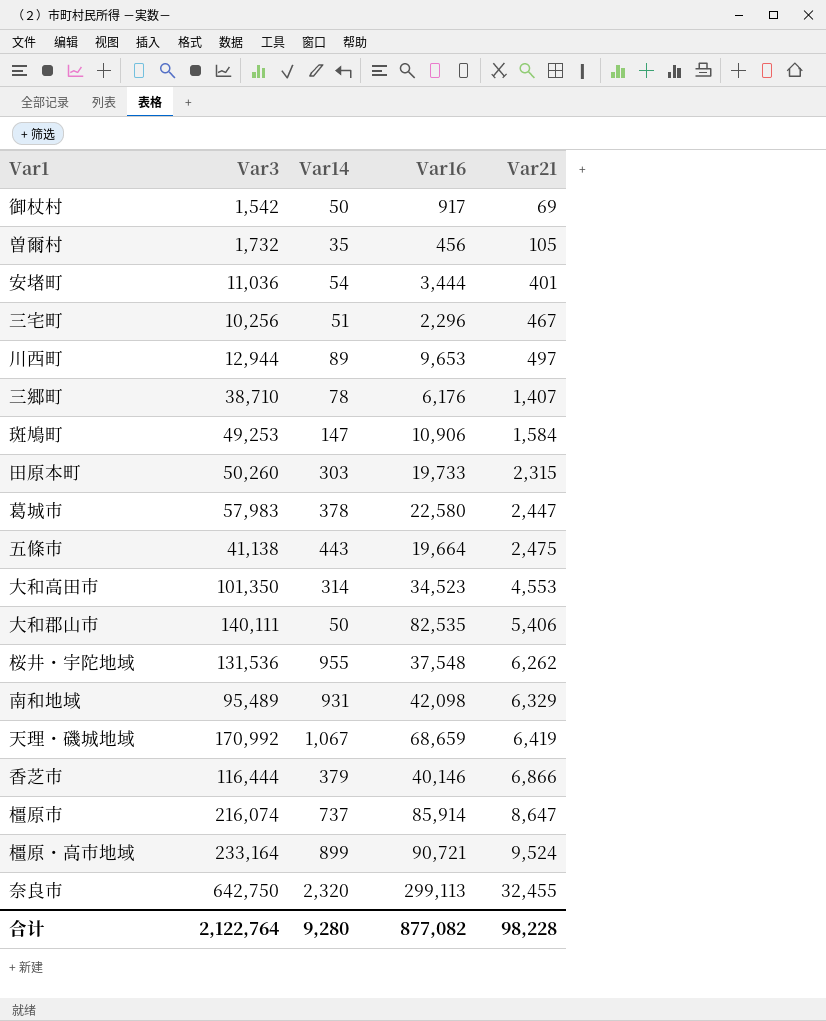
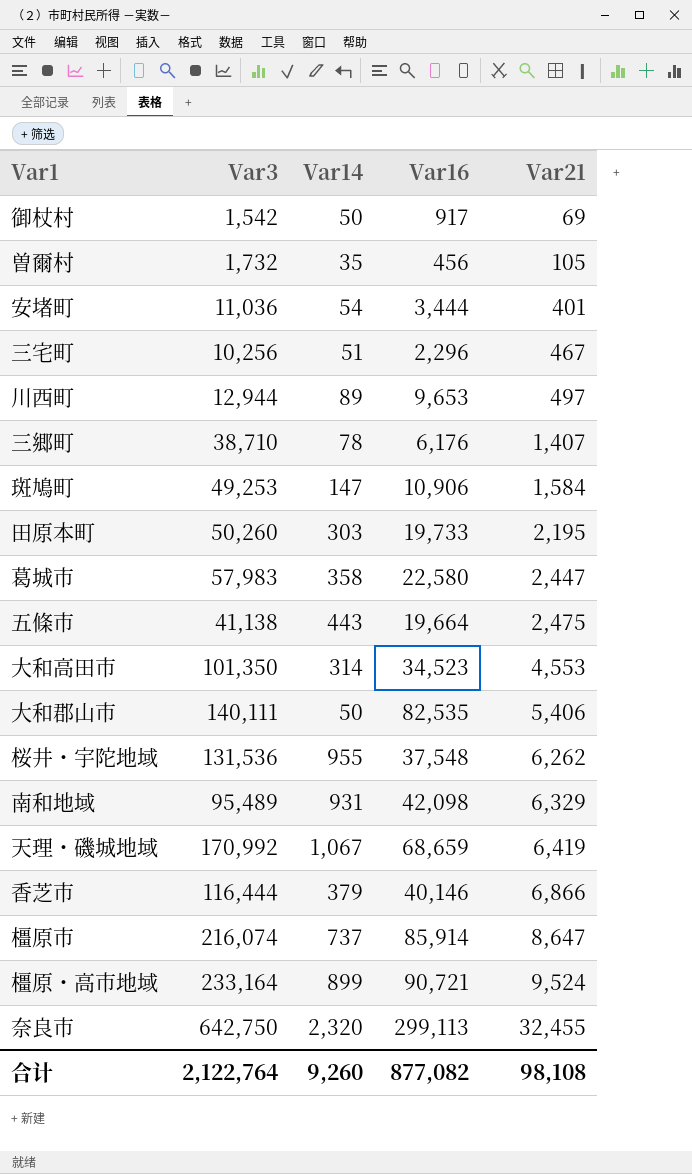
田原本町 | Var21: 2,315 -> 2,195
葛城市 | Var14: 378 -> 358
合计 | Var14: 9,280 -> 9,260
合计 | Var21: 98,228 -> 98,108

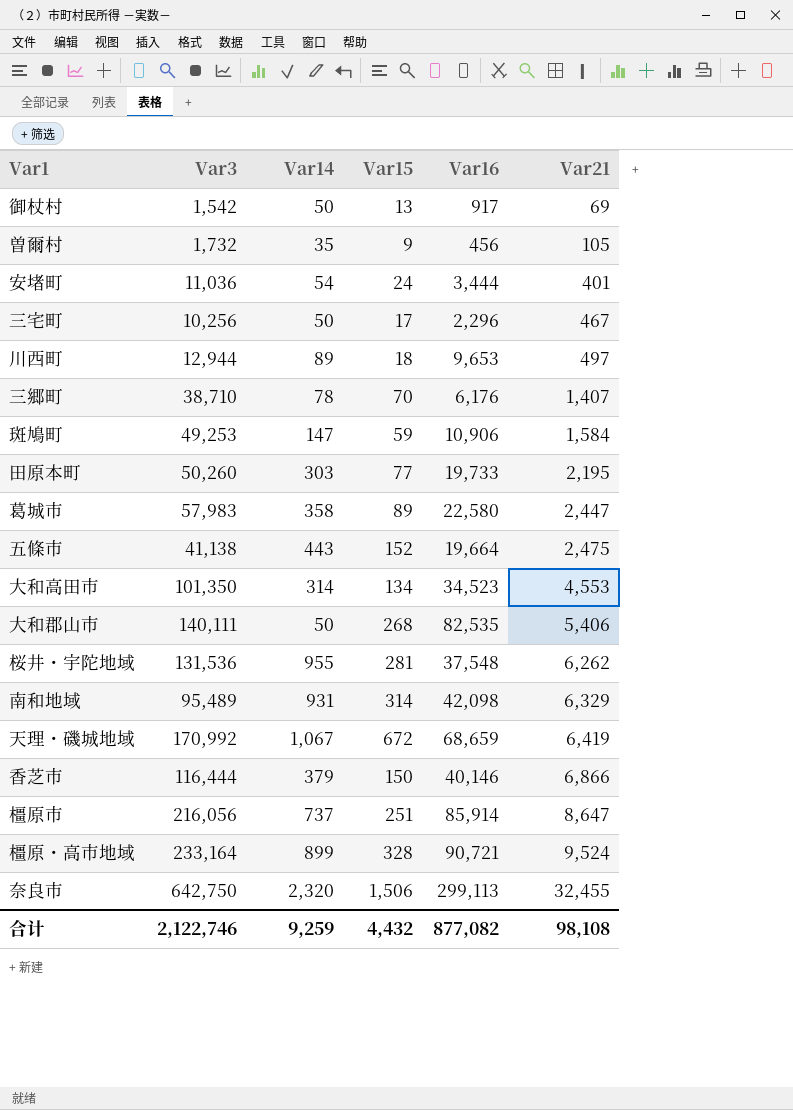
column Var15 | position: none -> 4
三宅町 | Var14: 51 -> 50
橿原市 | Var3: 216,074 -> 216,056
合计 | Var3: 2,122,764 -> 2,122,746
合计 | Var14: 9,260 -> 9,259

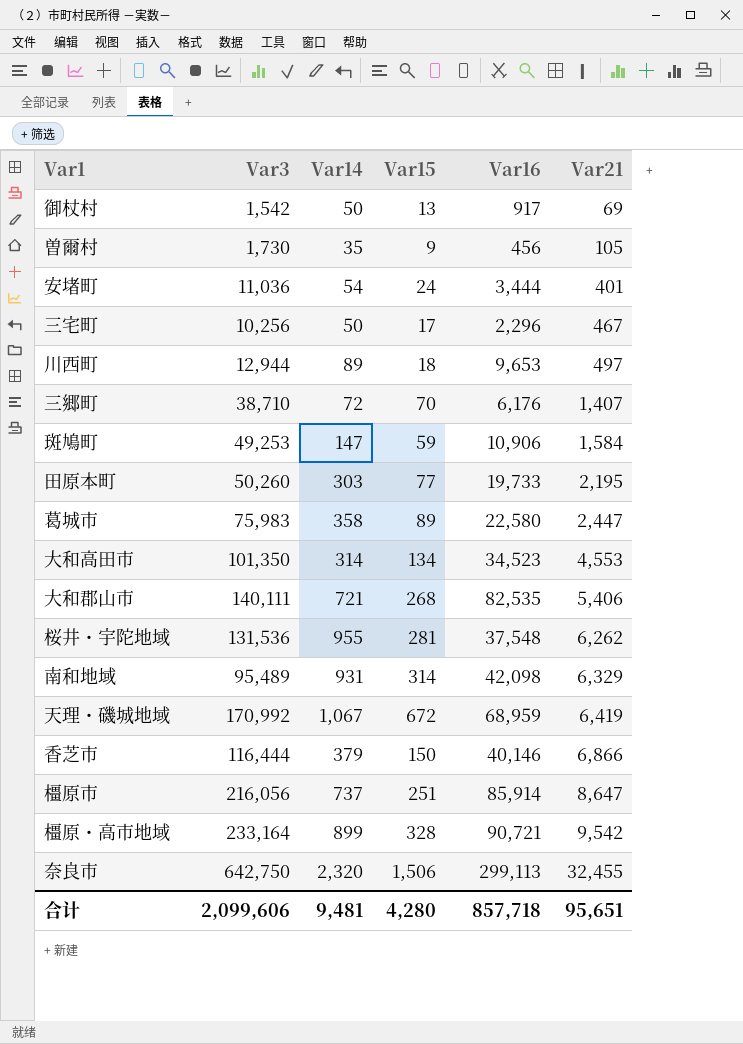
row 五條市: 41,138 | 443 | 152 | 19,664 | 2,475 -> none
曽爾村 | Var3: 1,732 -> 1,730
三郷町 | Var14: 78 -> 72
葛城市 | Var3: 57,983 -> 75,983
大和郡山市 | Var14: 50 -> 721
天理・磯城地域 | Var16: 68,659 -> 68,959
橿原・高市地域 | Var21: 9,524 -> 9,542
合计 | Var3: 2,122,746 -> 2,099,606
合计 | Var14: 9,259 -> 9,481
合计 | Var15: 4,432 -> 4,280
合计 | Var16: 877,082 -> 857,718
合计 | Var21: 98,108 -> 95,651

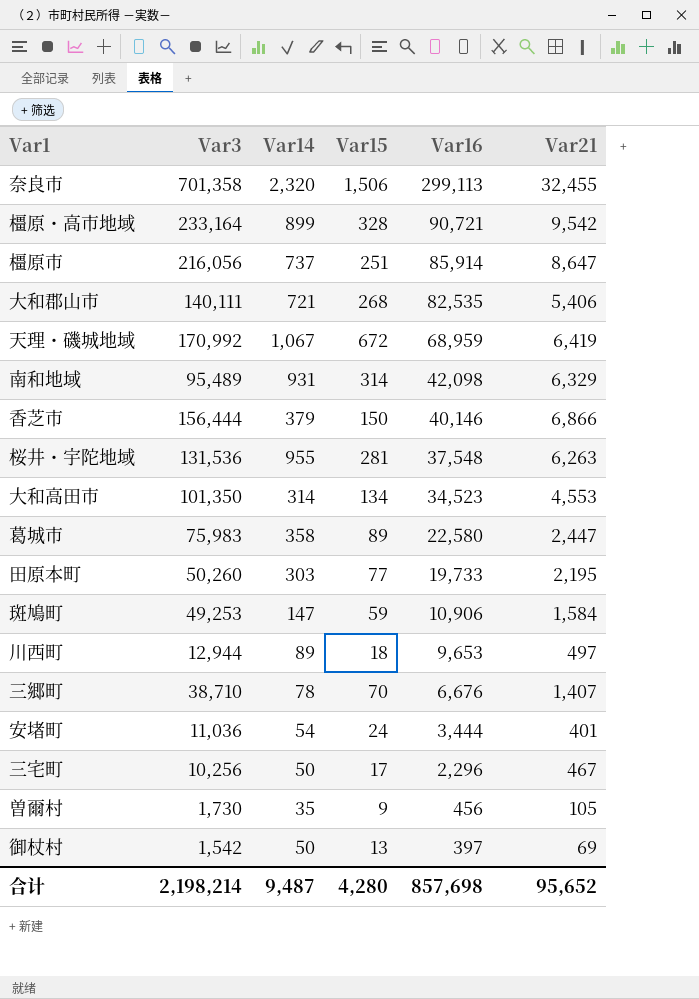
row order: Var21 ascending -> Var16 descending
奈良市 | Var3: 642,750 -> 701,358
香芝市 | Var3: 116,444 -> 156,444
桜井・宇陀地域 | Var21: 6,262 -> 6,263
三郷町 | Var14: 72 -> 78
三郷町 | Var16: 6,176 -> 6,676
御杖村 | Var16: 917 -> 397
合计 | Var3: 2,099,606 -> 2,198,214
合计 | Var14: 9,481 -> 9,487
合计 | Var16: 857,718 -> 857,698
合计 | Var21: 95,651 -> 95,652

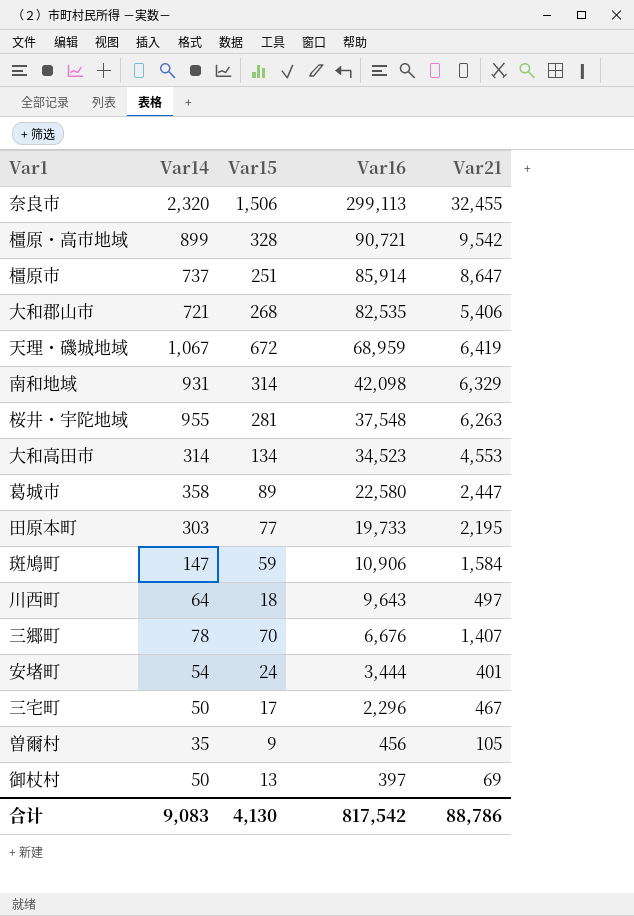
column Var3 | position: 2 -> none
row 香芝市: 156,444 | 379 | 150 | 40,146 | 6,866 -> none
川西町 | Var14: 89 -> 64
川西町 | Var16: 9,653 -> 9,643
合计 | Var14: 9,487 -> 9,083
合计 | Var15: 4,280 -> 4,130
合计 | Var16: 857,698 -> 817,542
合计 | Var21: 95,652 -> 88,786

